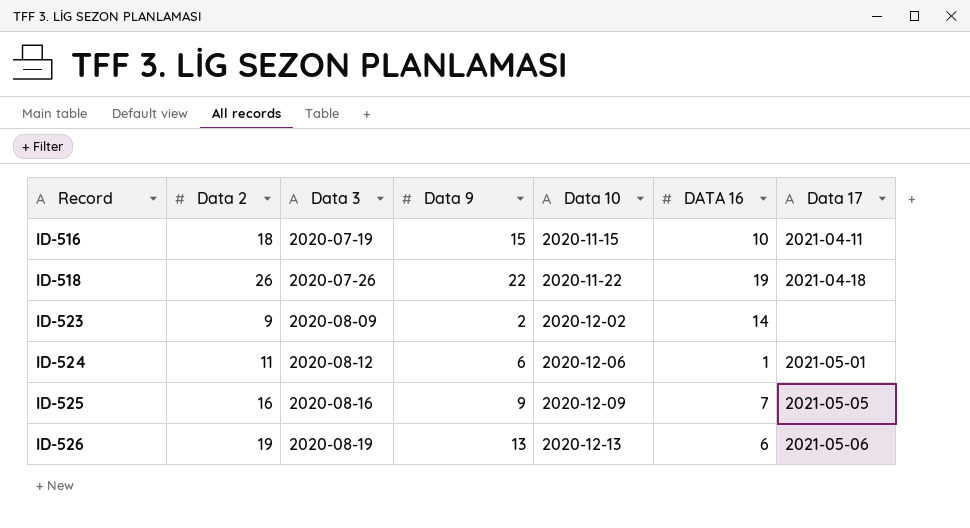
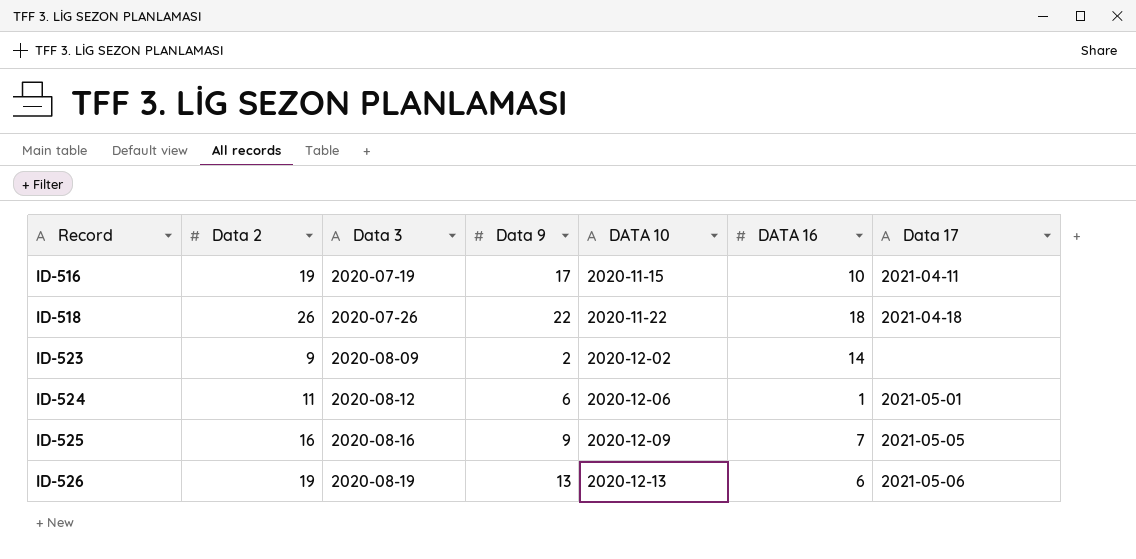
column name: Data 10 -> DATA 10
ID-516 | Data 2: 18 -> 19
ID-516 | Data 9: 15 -> 17
ID-518 | DATA 16: 19 -> 18

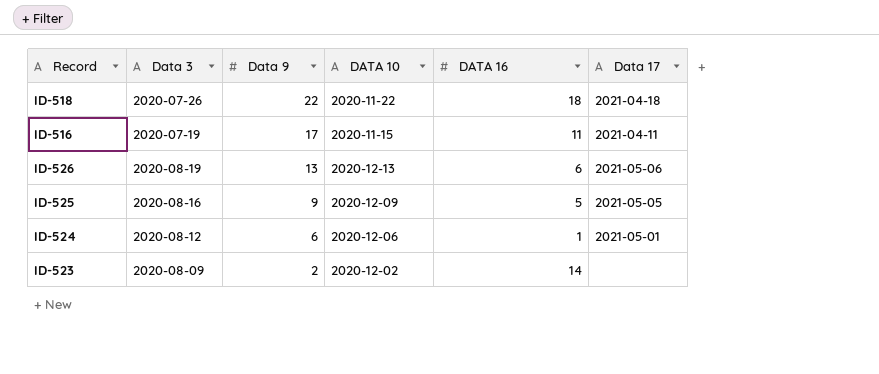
row order: Record ascending -> Data 9 descending
column Data 2 | position: 2 -> none
ID-516 | DATA 16: 10 -> 11
ID-525 | DATA 16: 7 -> 5

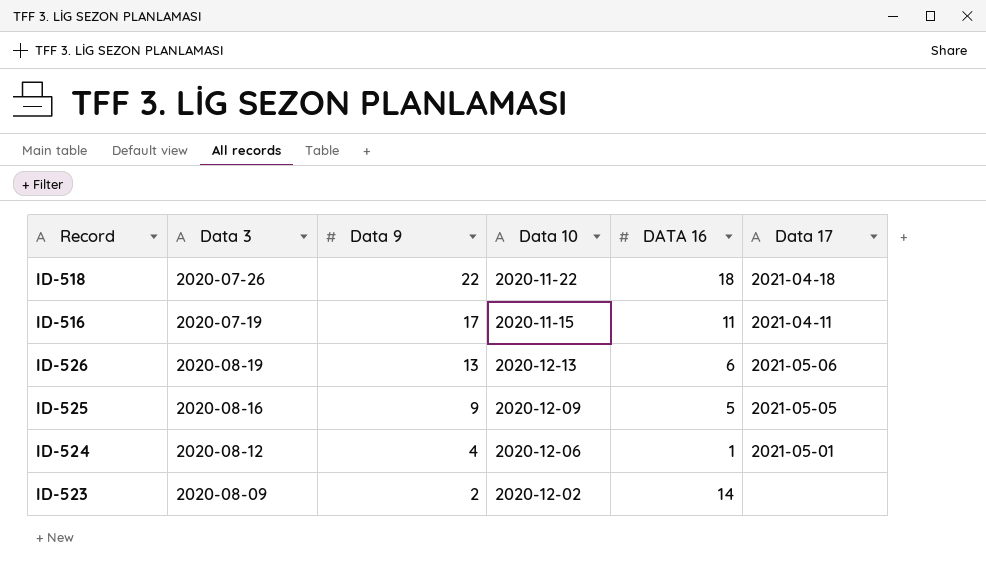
column name: DATA 10 -> Data 10
ID-524 | Data 9: 6 -> 4

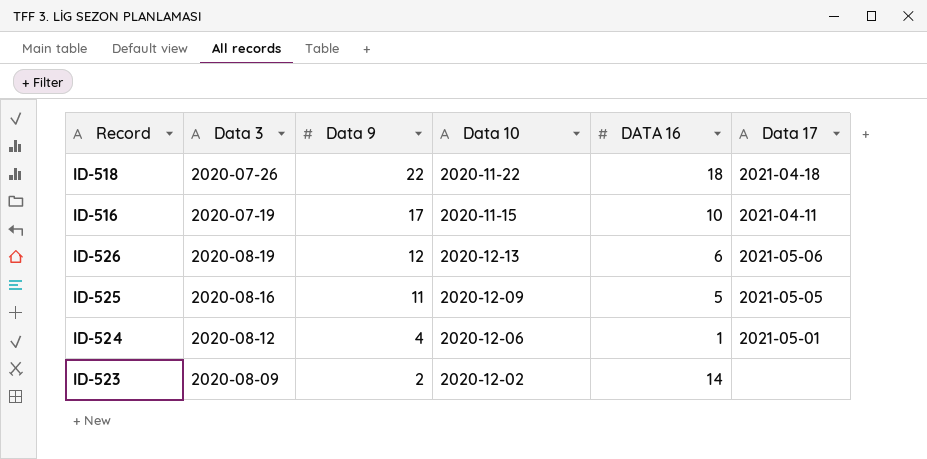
ID-516 | DATA 16: 11 -> 10
ID-526 | Data 9: 13 -> 12
ID-525 | Data 9: 9 -> 11

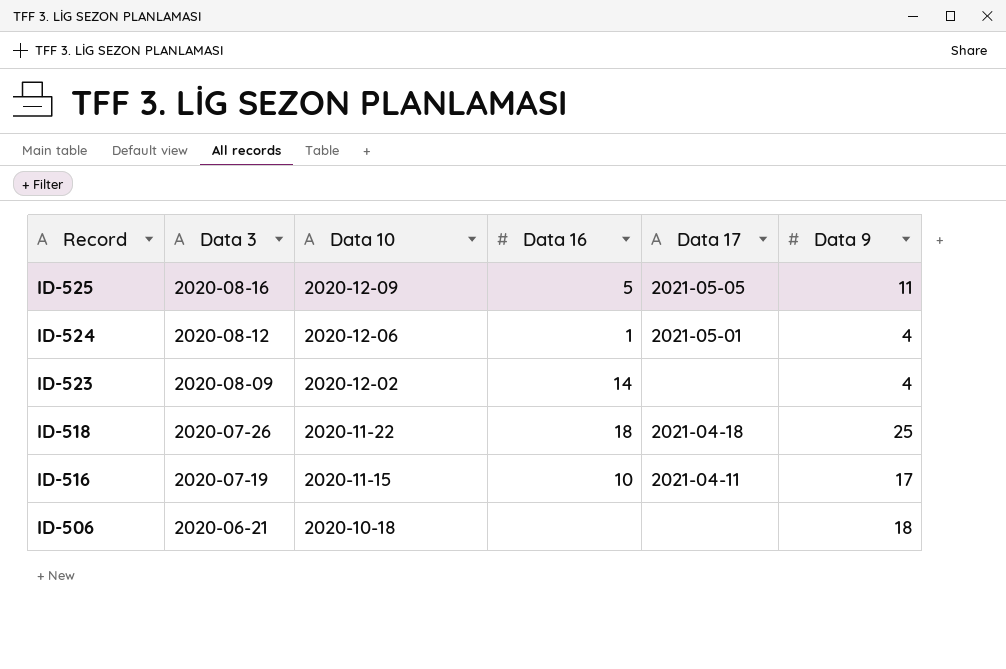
row order: Data 9 descending -> Record descending
column name: DATA 16 -> Data 16
column Data 9 | position: 3 -> 6
row ID-526: 2020-08-19 | 12 | 2020-12-13 | 6 | 2021-05-06 -> none
ID-523 | Data 9: 2 -> 4
ID-518 | Data 9: 22 -> 25
row ID-506: none -> 2020-06-21 | 2020-10-18 | none | none | 18

